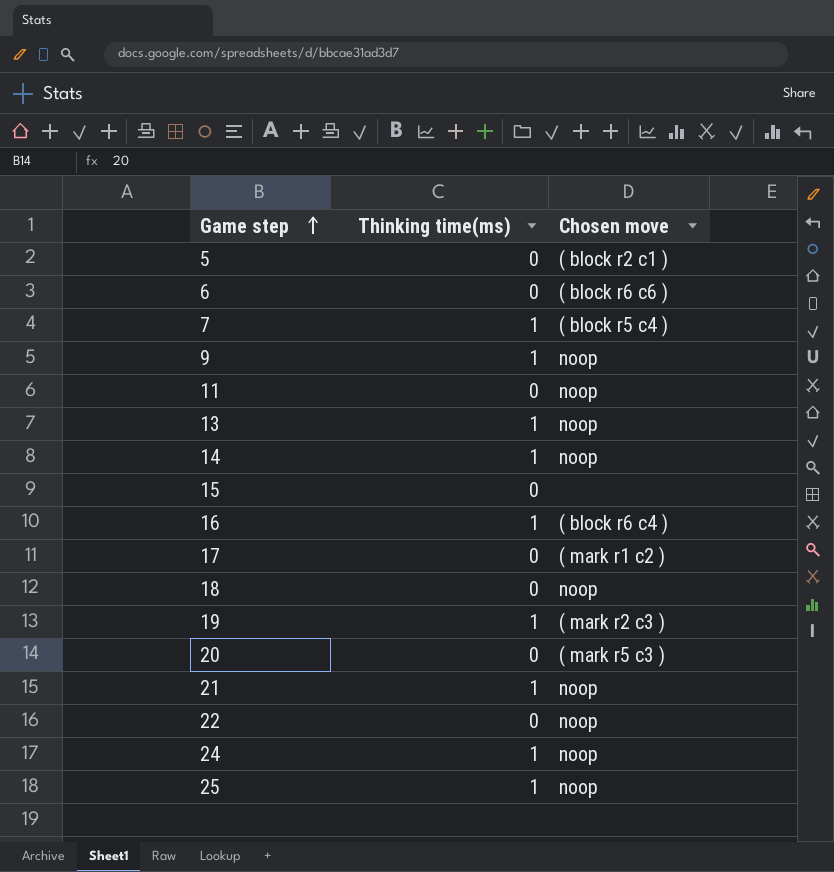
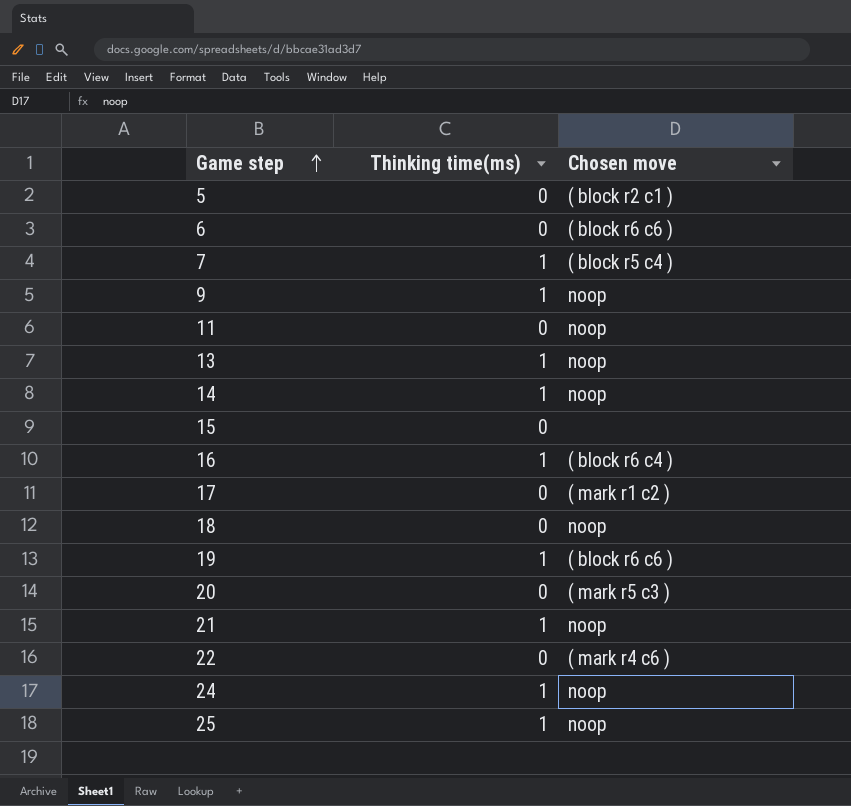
19 | Chosen move: ( mark r2 c3 ) -> ( block r6 c6 )
22 | Chosen move: noop -> ( mark r4 c6 )

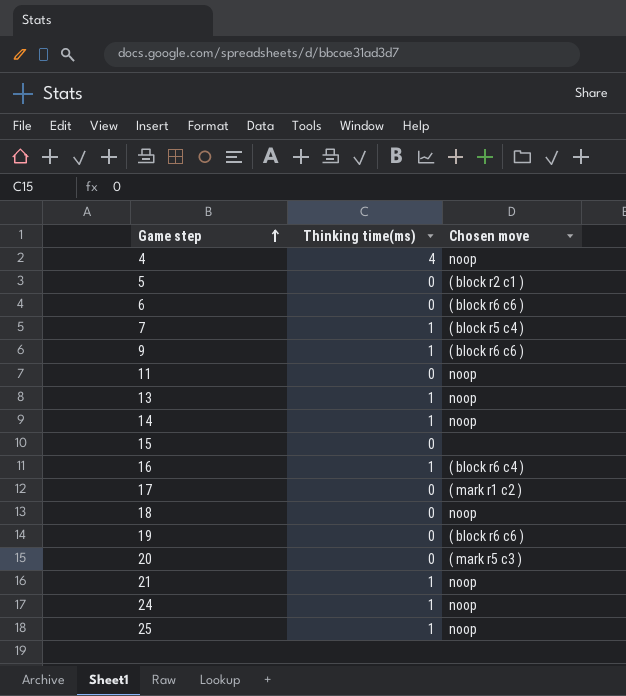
row 22: 0 | ( mark r4 c6 ) -> none
row 4: none -> 4 | noop
9 | Chosen move: noop -> ( block r6 c6 )
19 | Thinking time(ms): 1 -> 0

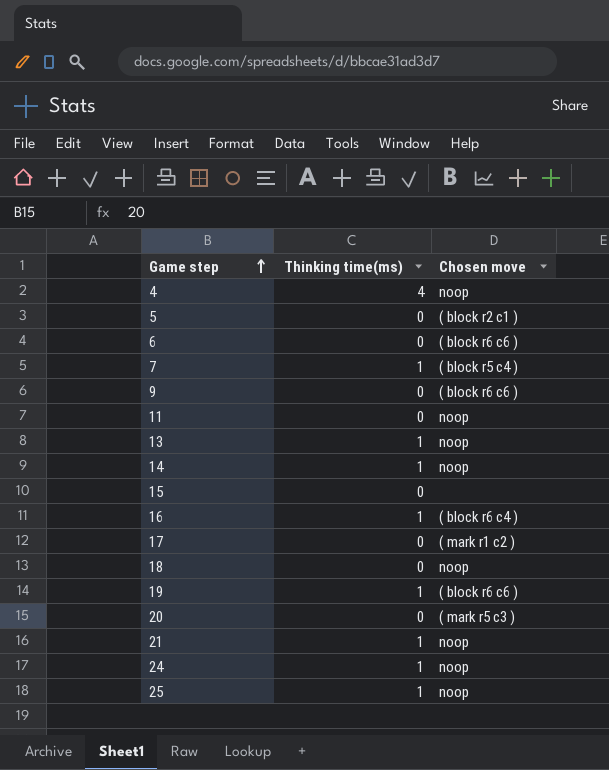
9 | Thinking time(ms): 1 -> 0
19 | Thinking time(ms): 0 -> 1

